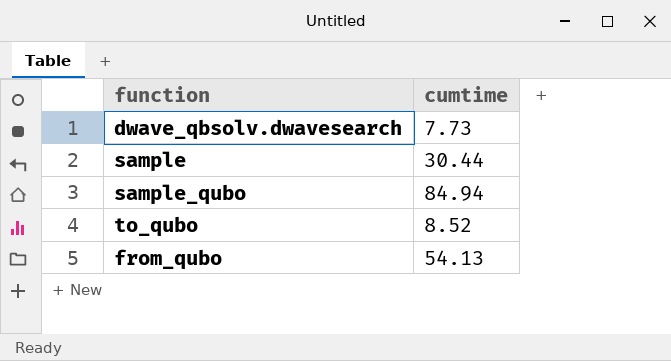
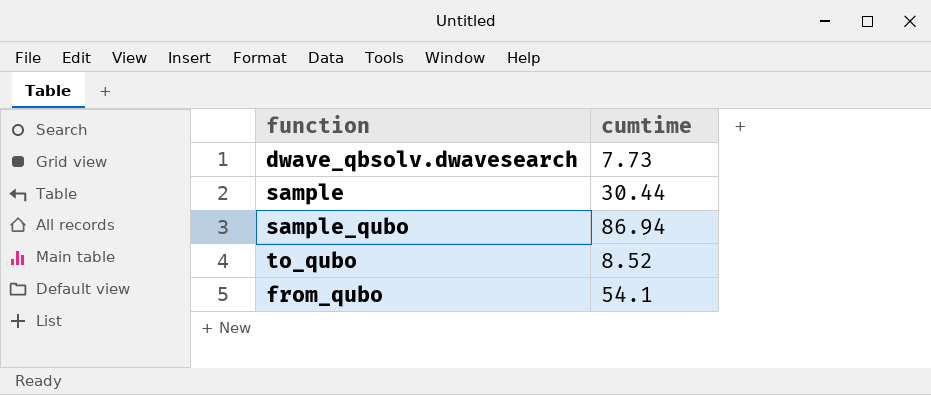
sample_qubo | cumtime: 84.94 -> 86.94
from_qubo | cumtime: 54.13 -> 54.1

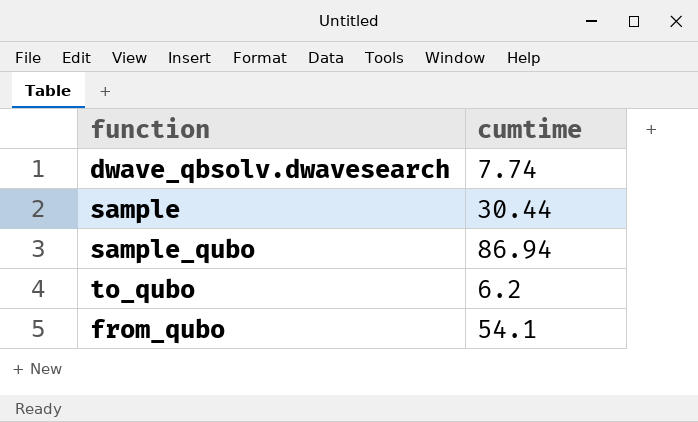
dwave_qbsolv.dwavesearch | cumtime: 7.73 -> 7.74
to_qubo | cumtime: 8.52 -> 6.2

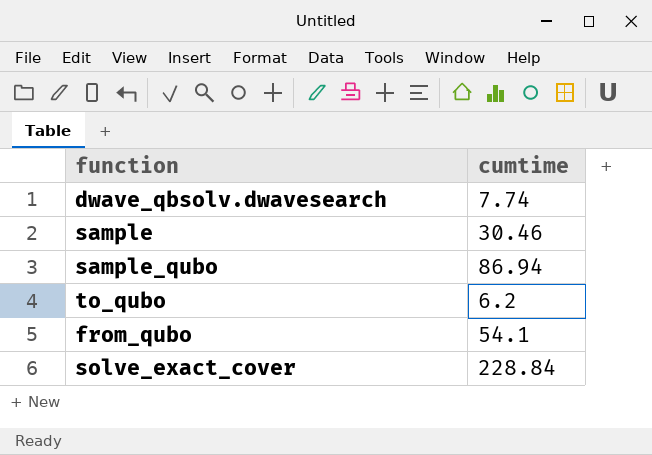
sample | cumtime: 30.44 -> 30.46
row solve_exact_cover: none -> 228.84

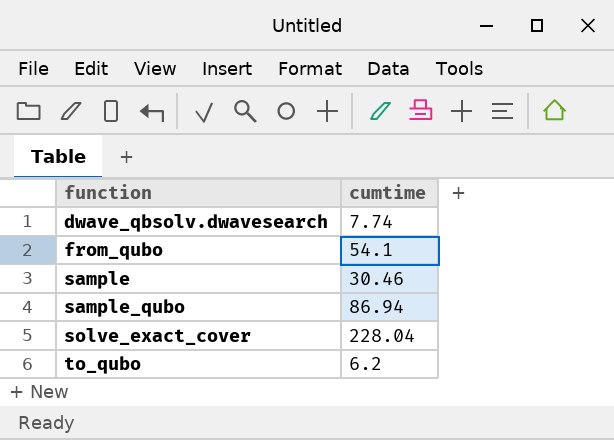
row order: none -> function ascending
solve_exact_cover | cumtime: 228.84 -> 228.04

